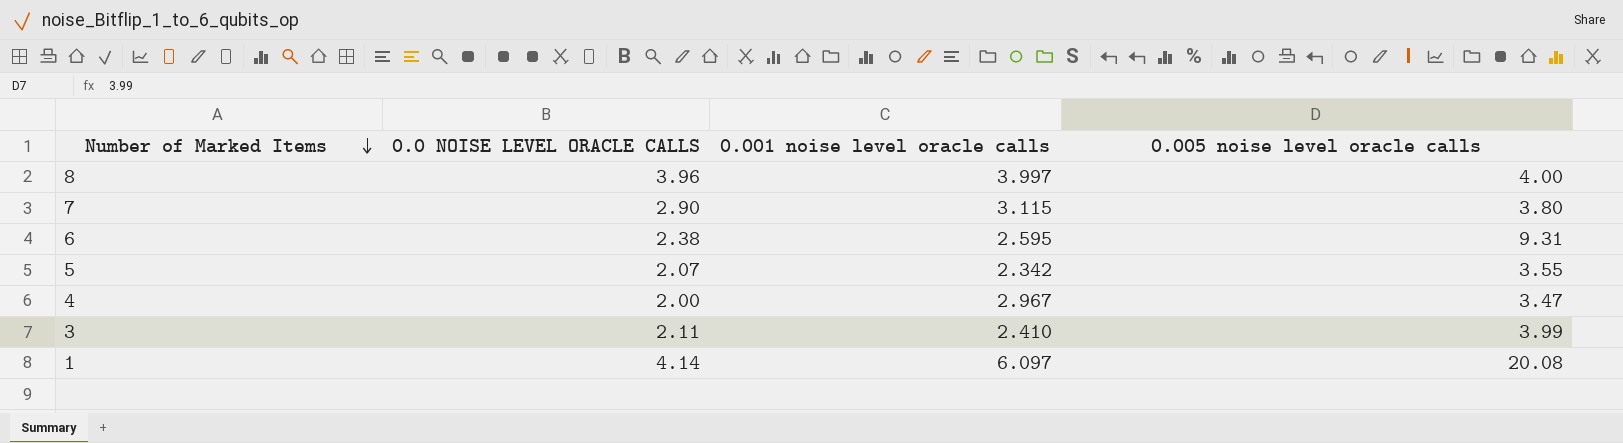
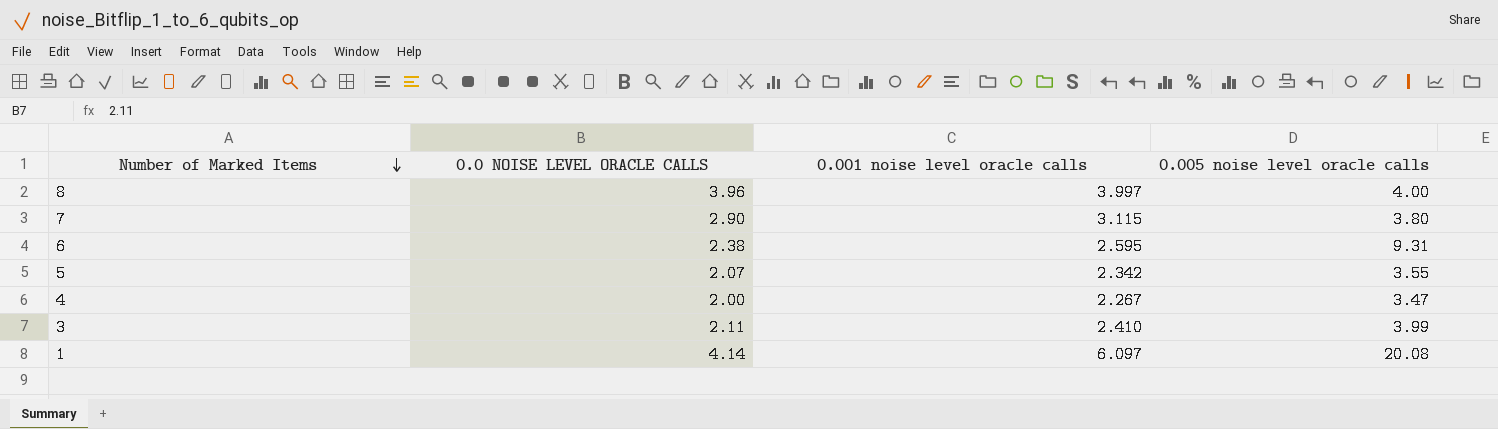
4 | 0.001 noise level oracle calls: 2.967 -> 2.267

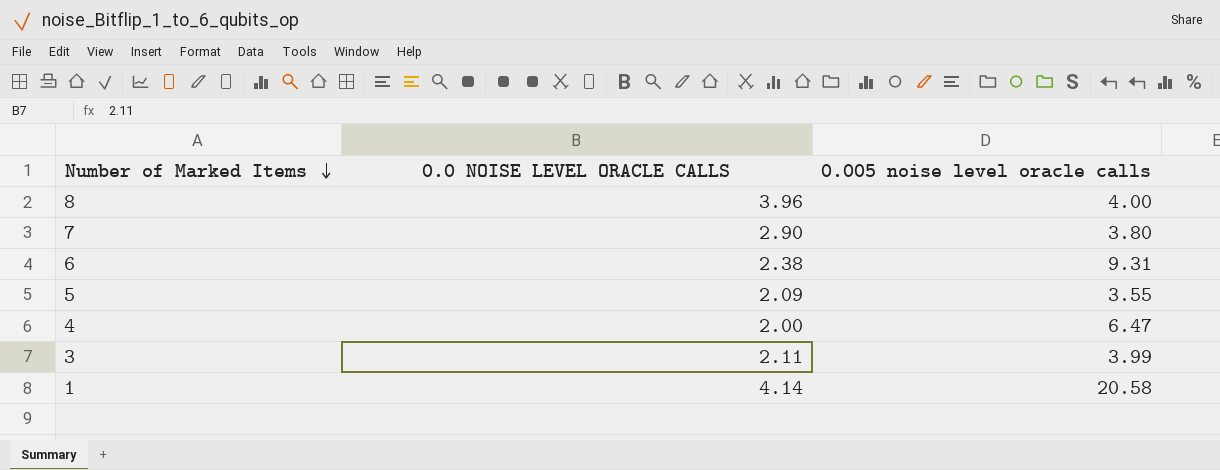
column 0.001 noise level oracle calls | position: 3 -> none
5 | 0.0 NOISE LEVEL ORACLE CALLS: 2.07 -> 2.09
4 | 0.005 noise level oracle calls: 3.47 -> 6.47
1 | 0.005 noise level oracle calls: 20.08 -> 20.58

